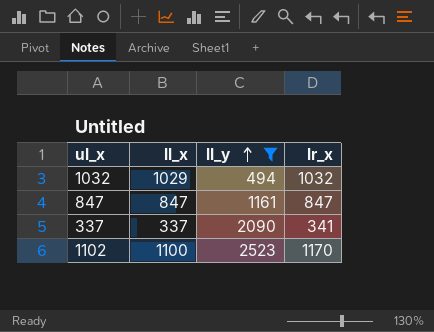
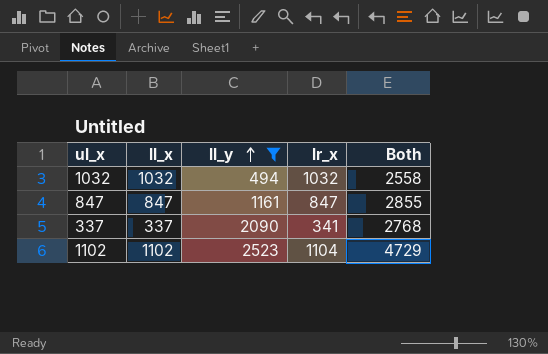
column Both | formula: none -> [ll_x] + [ll_y] + [lr_x]
1032 | ll_x: 1029 -> 1032
1102 | ll_x: 1100 -> 1102
1102 | lr_x: 1170 -> 1104

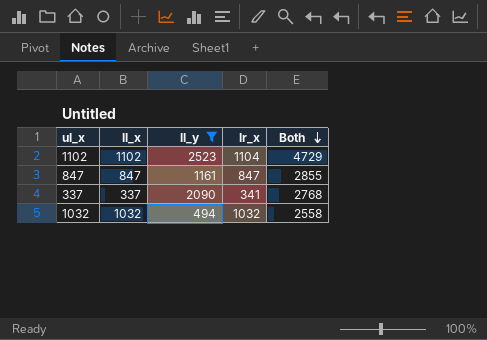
row order: ll_y ascending -> Both descending

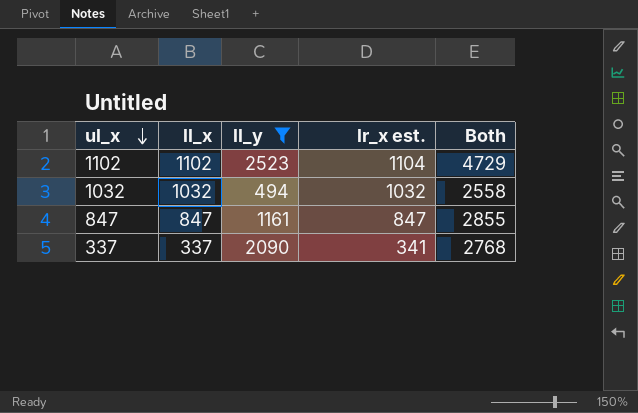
row order: Both descending -> ul_x descending
column name: lr_x -> lr_x est.

